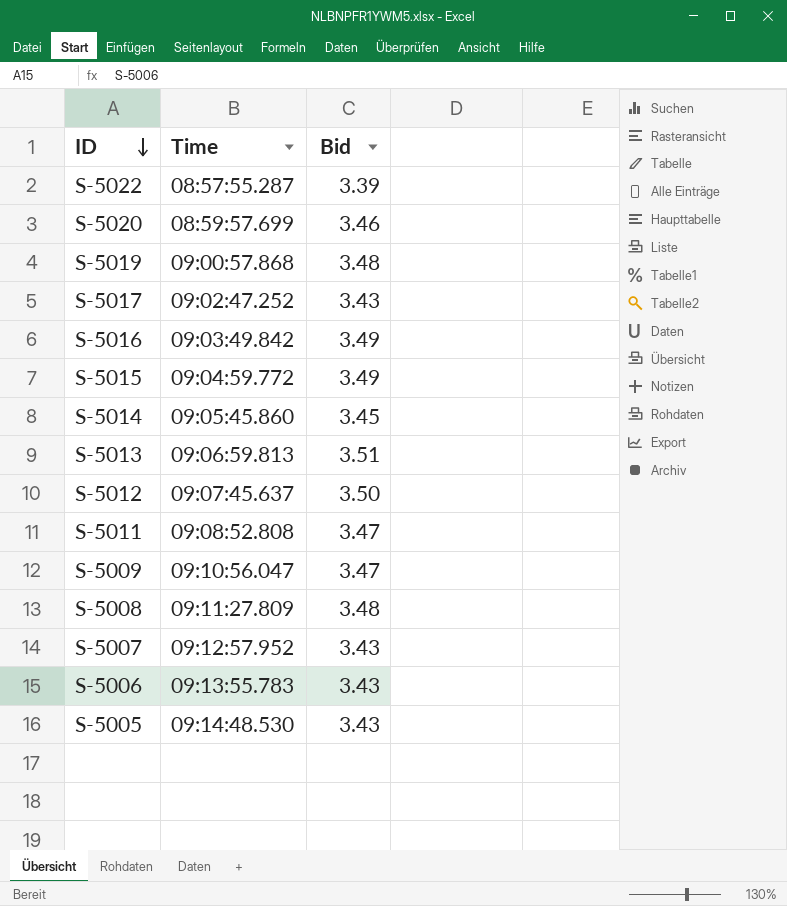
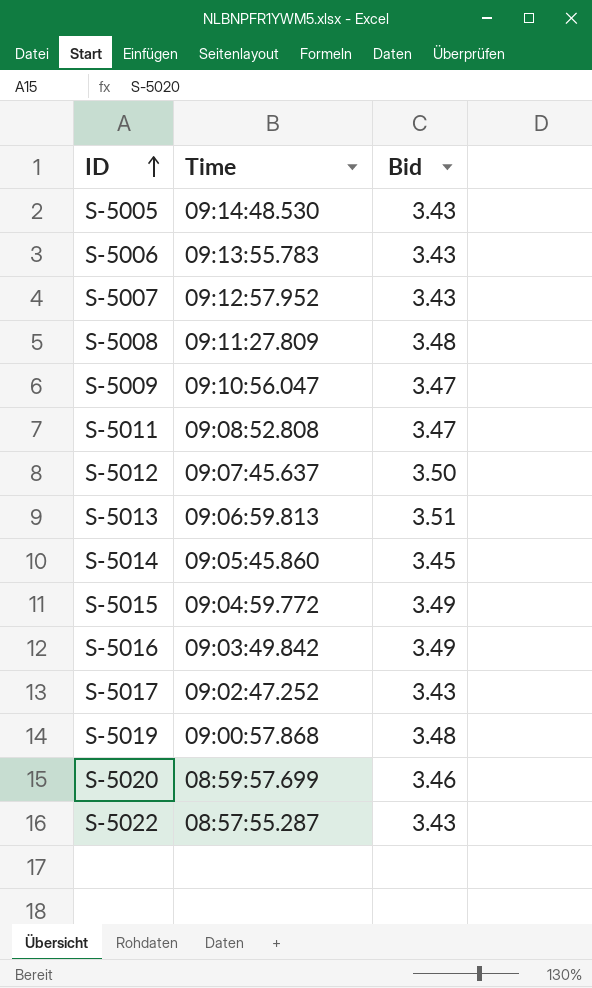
row order: ID descending -> ID ascending
S-5022 | Bid: 3.39 -> 3.43

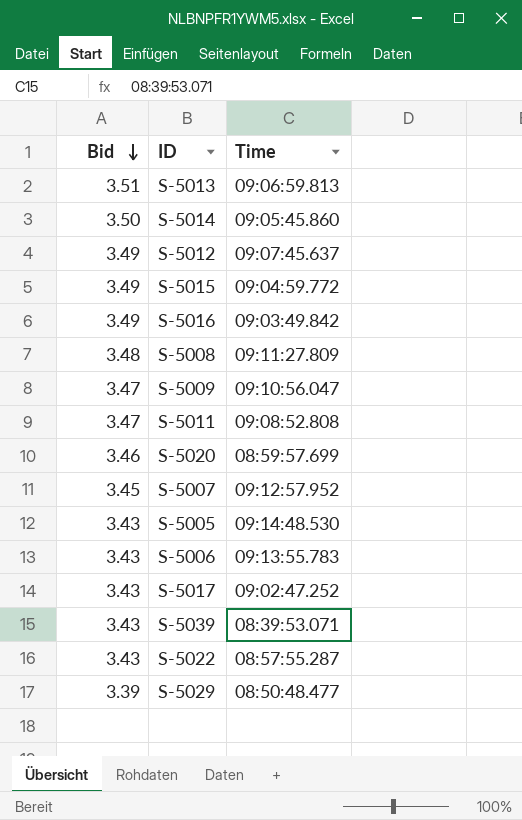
row order: ID ascending -> Bid descending
column Bid | position: 3 -> 1
row S-5019: 09:00:57.868 | 3.48 -> none
S-5014 | Bid: 3.45 -> 3.50
S-5012 | Bid: 3.50 -> 3.49
S-5007 | Bid: 3.43 -> 3.45
row S-5039: none -> 3.43 | 08:39:53.071
row S-5029: none -> 3.39 | 08:50:48.477

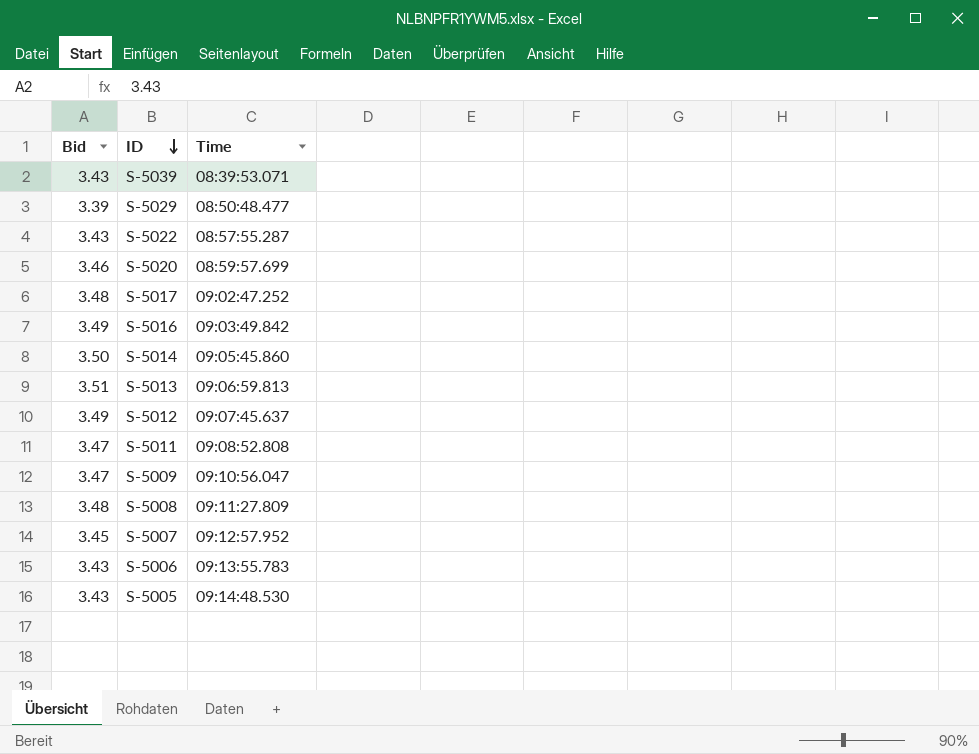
row order: Bid descending -> ID descending
row S-5015: 3.49 | 09:04:59.772 -> none
S-5017 | Bid: 3.43 -> 3.48

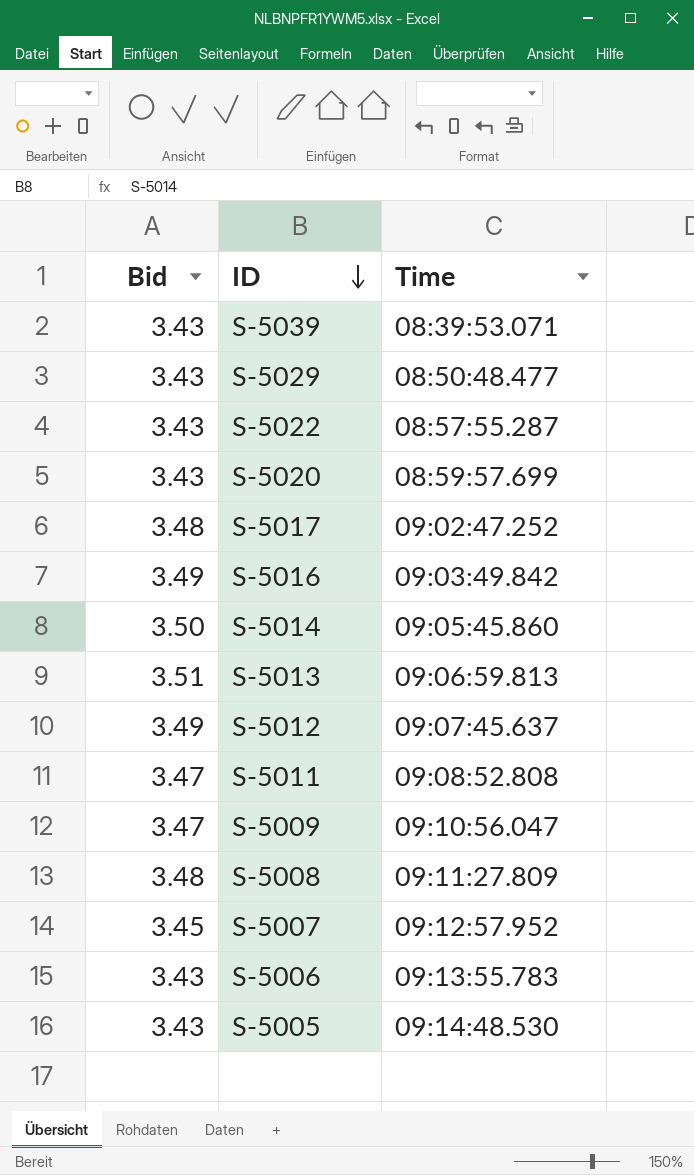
S-5029 | Bid: 3.39 -> 3.43
S-5020 | Bid: 3.46 -> 3.43

